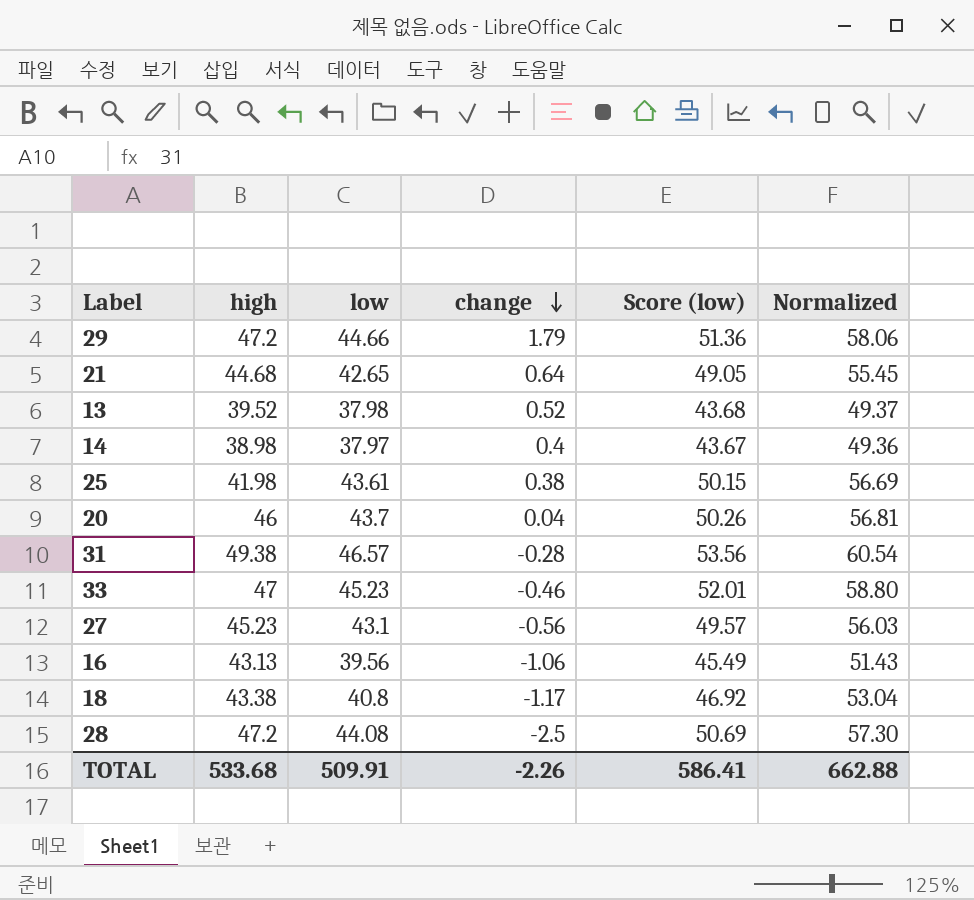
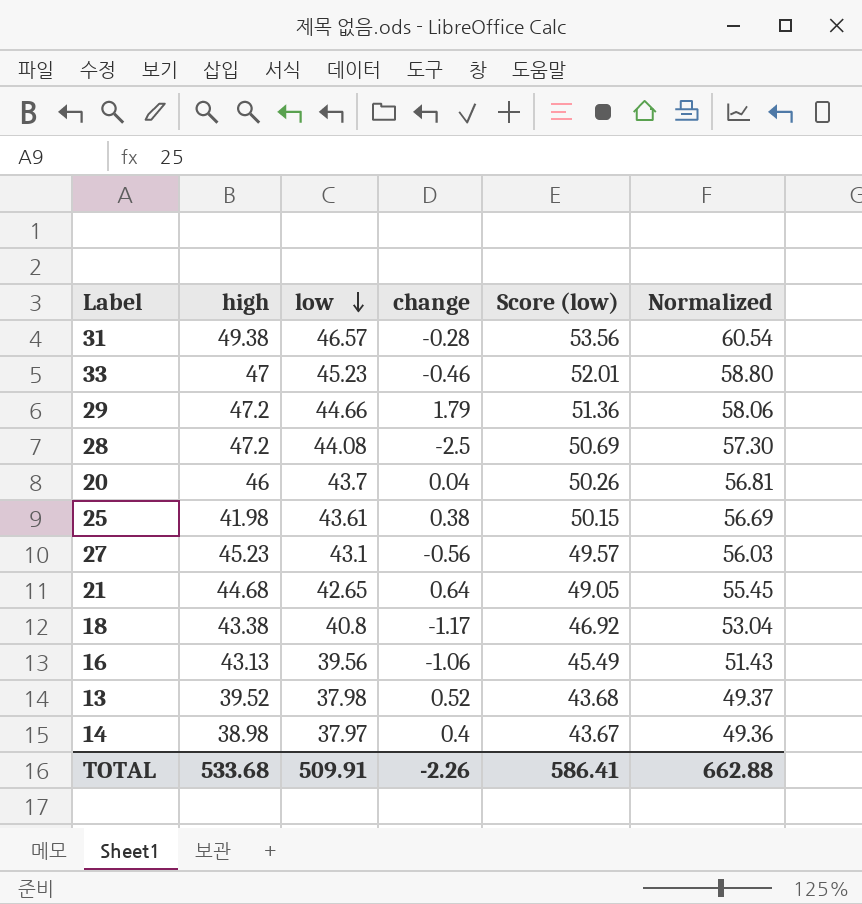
row order: change descending -> low descending

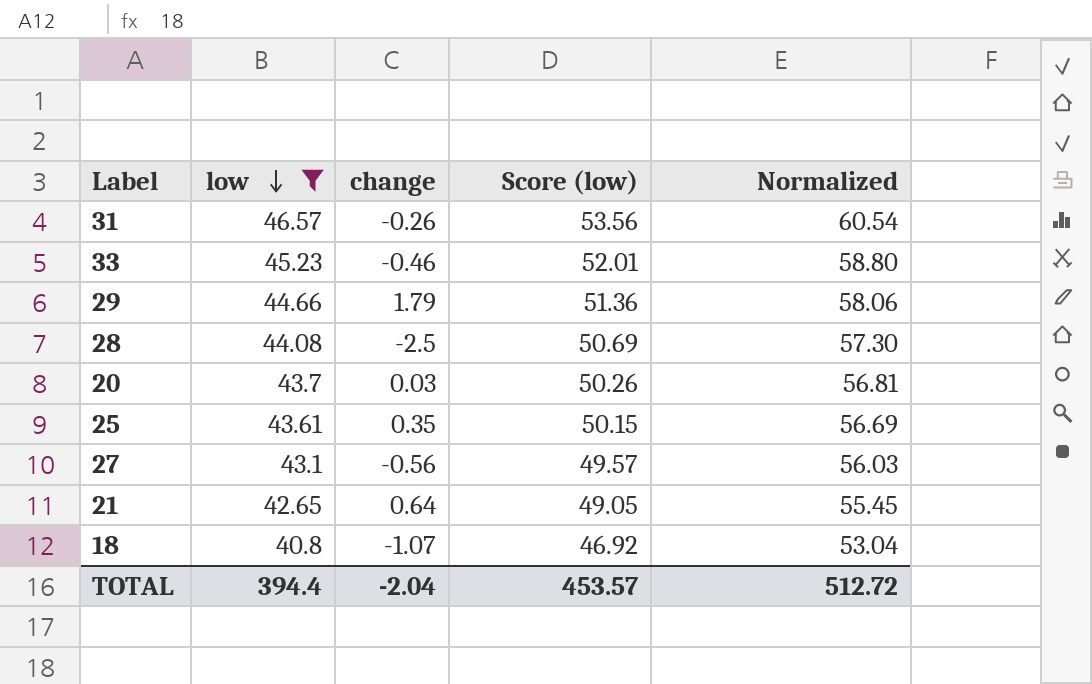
filter: none -> low >= 40.8
column high | position: 2 -> none
31 | change: -0.28 -> -0.26
20 | change: 0.04 -> 0.03
25 | change: 0.38 -> 0.35
18 | change: -1.17 -> -1.07
TOTAL | low: 509.91 -> 394.4
TOTAL | change: -2.26 -> -2.04
TOTAL | Score (low): 586.41 -> 453.57
TOTAL | Normalized: 662.88 -> 512.72

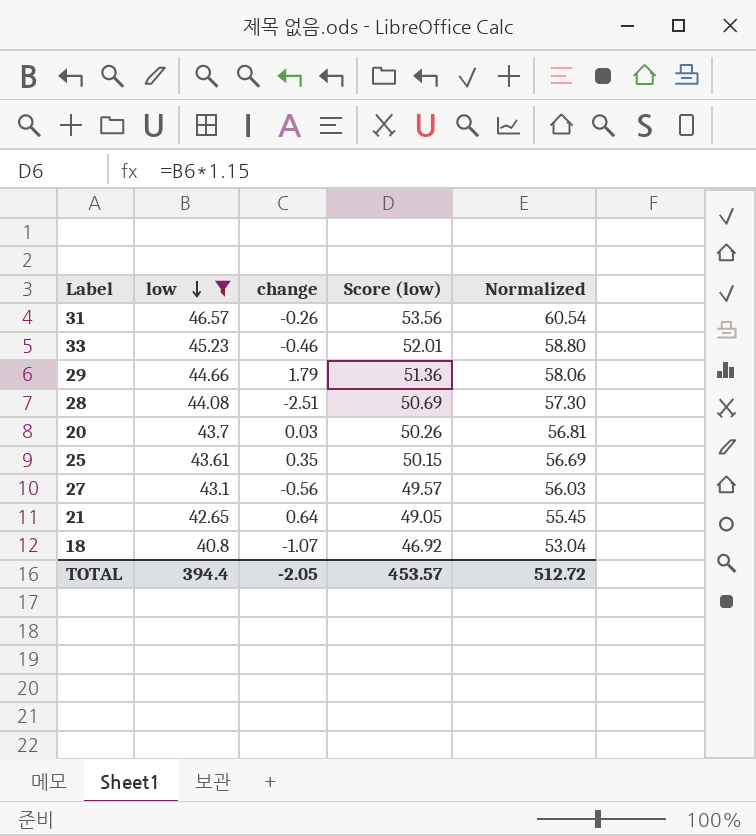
28 | change: -2.5 -> -2.51
TOTAL | change: -2.04 -> -2.05

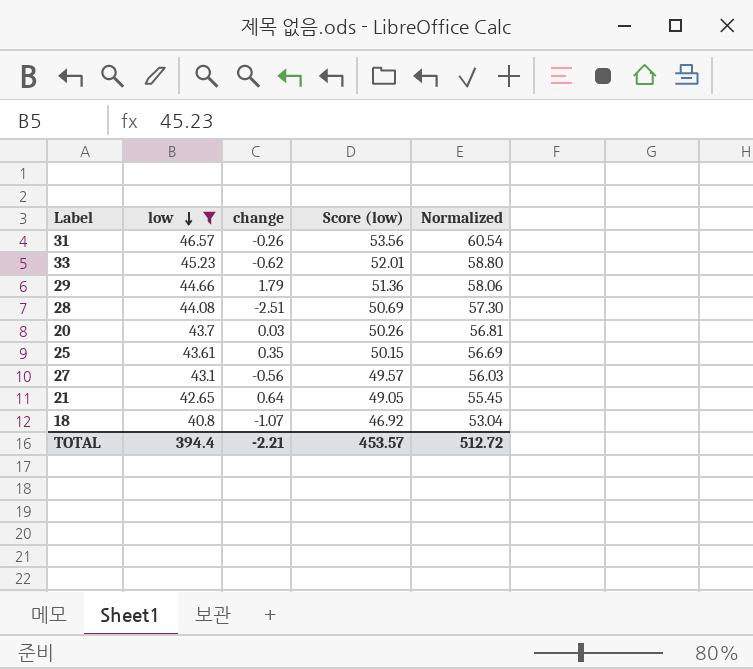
33 | change: -0.46 -> -0.62
TOTAL | change: -2.05 -> -2.21

